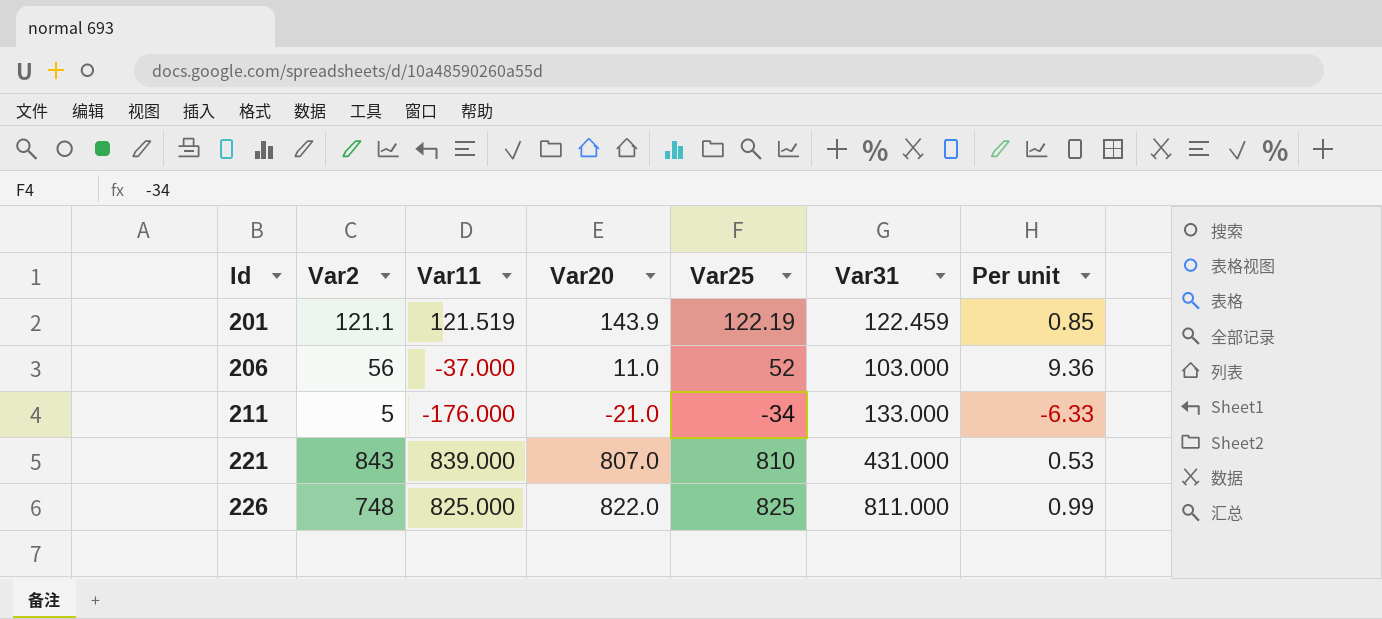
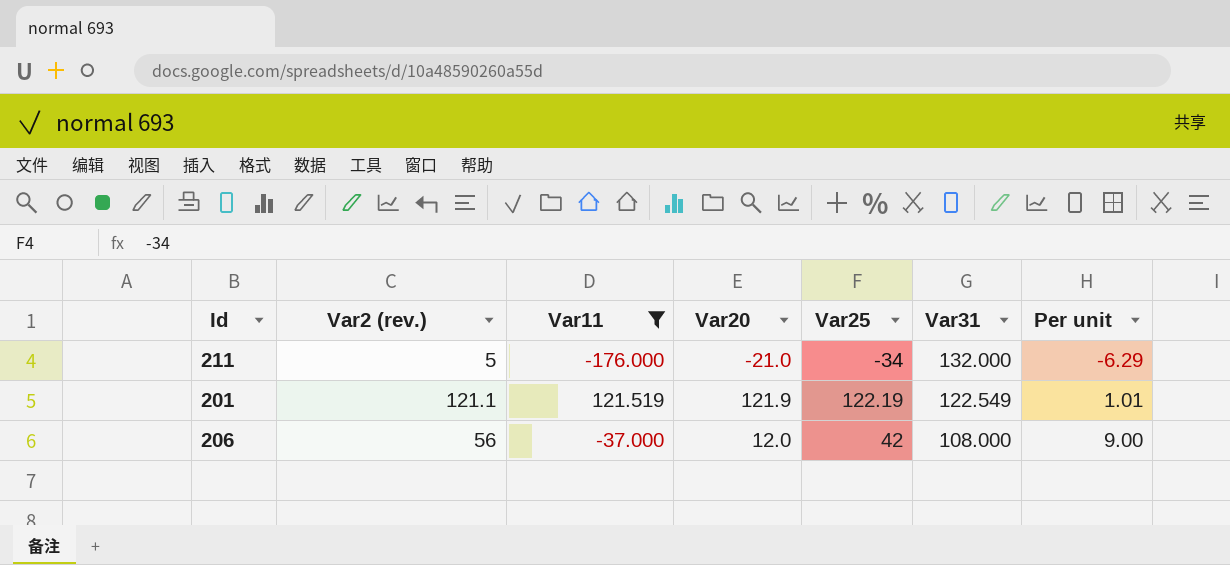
filter: none -> Var11 <= 121.519
row order: Id ascending -> Var31 descending
column name: Var2 -> Var2 (rev.)
211 | Var31: 133.000 -> 132.000
211 | Per unit: -6.33 -> -6.29
201 | Var20: 143.9 -> 121.9
201 | Var31: 122.459 -> 122.549
201 | Per unit: 0.85 -> 1.01
206 | Var20: 11.0 -> 12.0
206 | Var25: 52 -> 42
206 | Var31: 103.000 -> 108.000
206 | Per unit: 9.36 -> 9.00

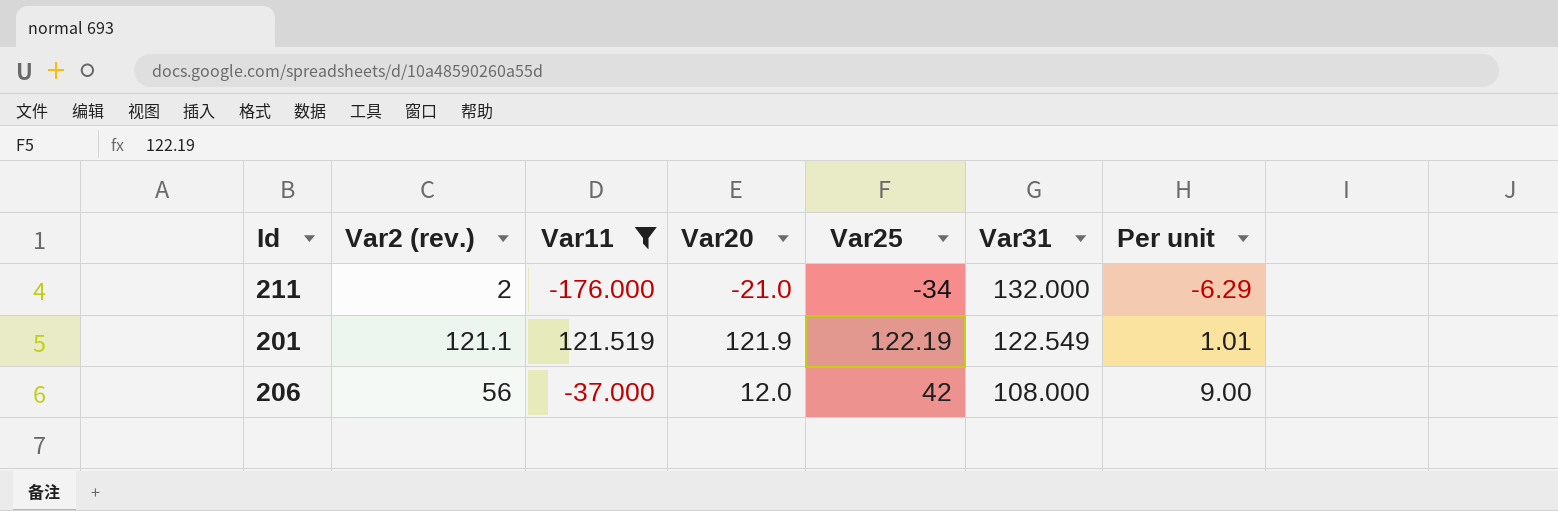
211 | Var2 (rev.): 5 -> 2

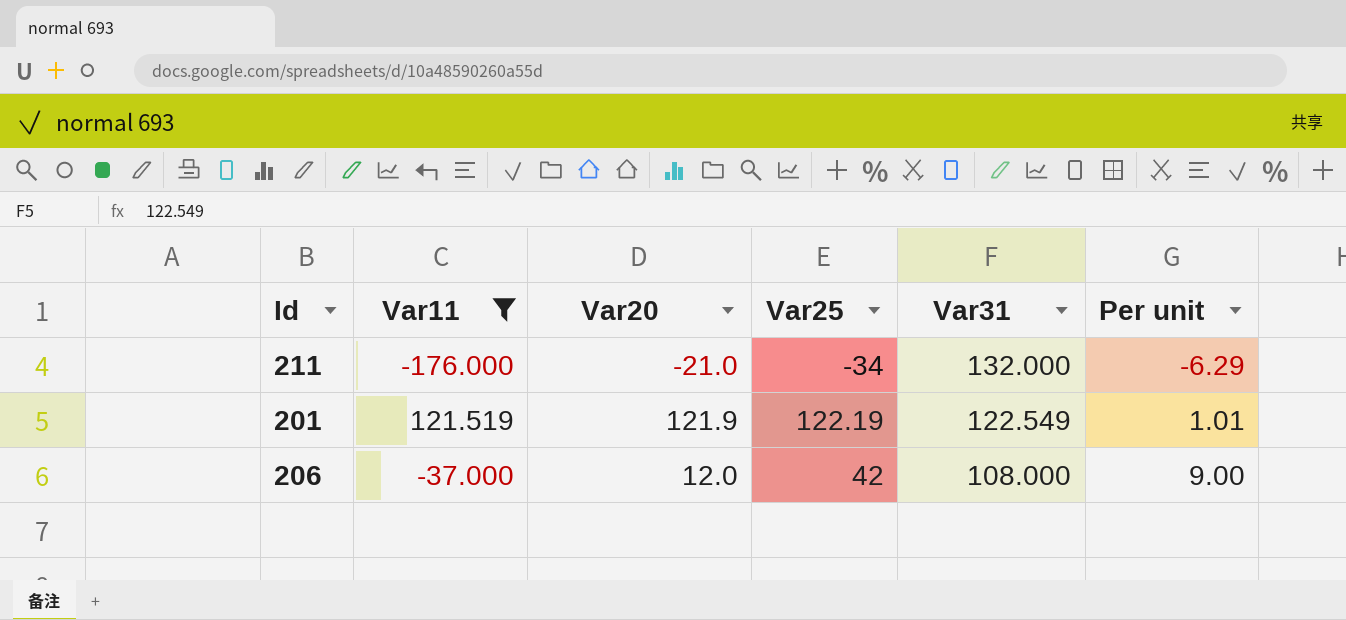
column Var2 (rev.) | position: 2 -> none

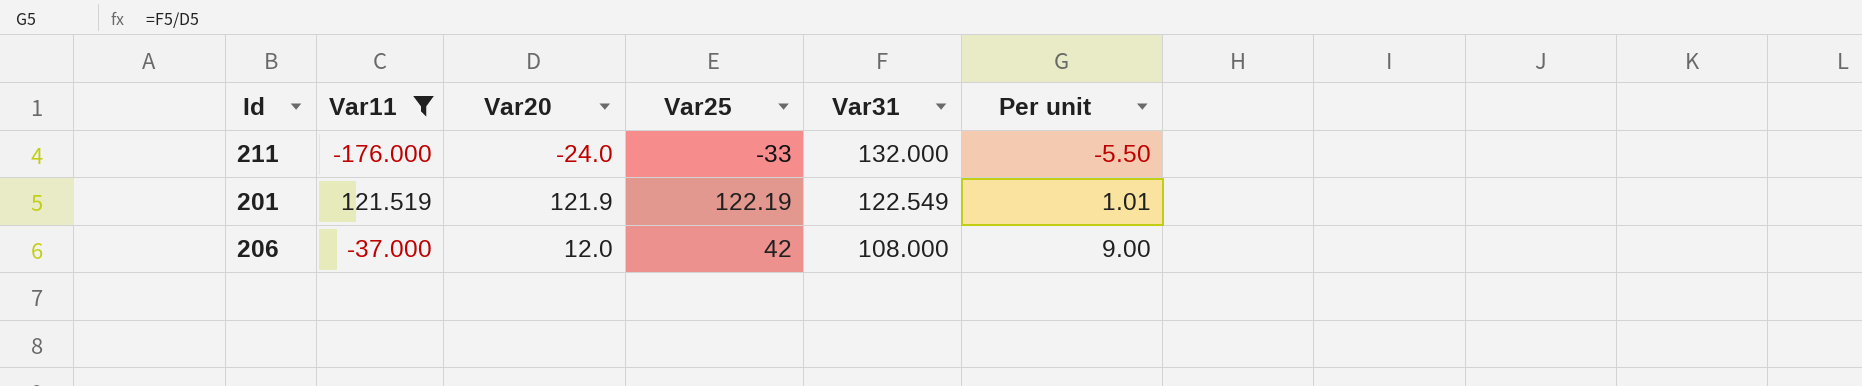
211 | Var20: -21.0 -> -24.0
211 | Var25: -34 -> -33
211 | Per unit: -6.29 -> -5.50

